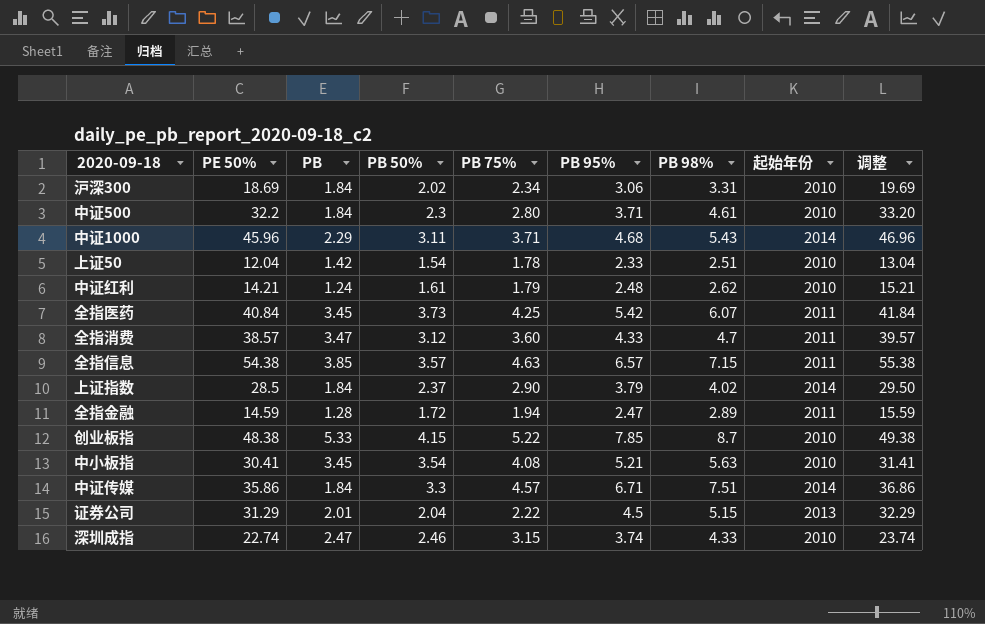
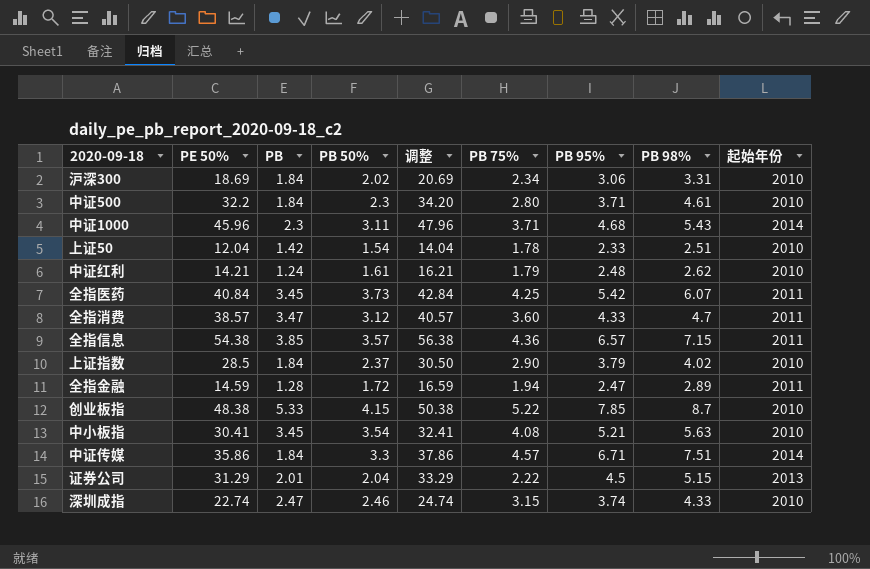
column 调整 | formula: [PE 50%] + 1 -> [PE 50%] + 2
column 调整 | position: 9 -> 5
中证1000 | PB: 2.29 -> 2.3
全指信息 | PB 75%: 4.63 -> 4.36
上证指数 | 起始年份: 2014 -> 2010

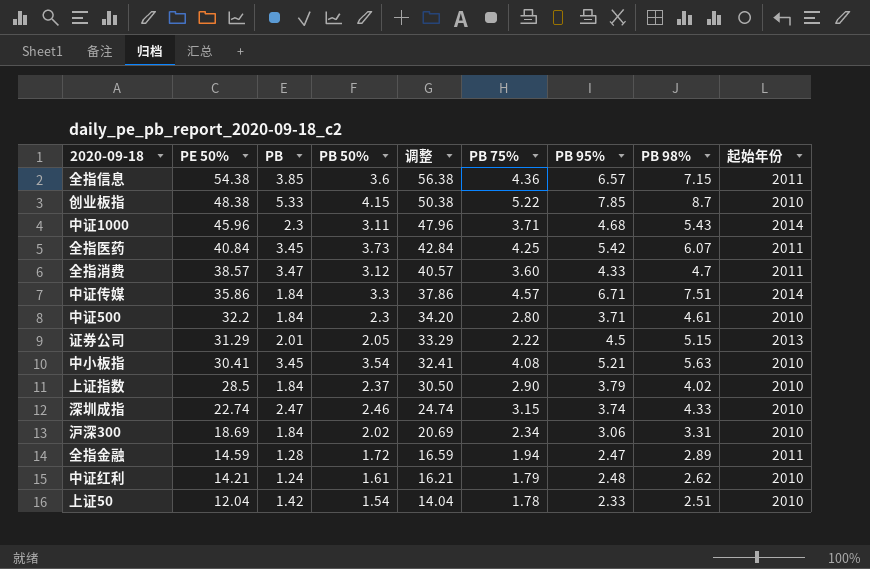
row order: none -> PE 50% descending
全指信息 | PB 50%: 3.57 -> 3.6
证券公司 | PB 50%: 2.04 -> 2.05

